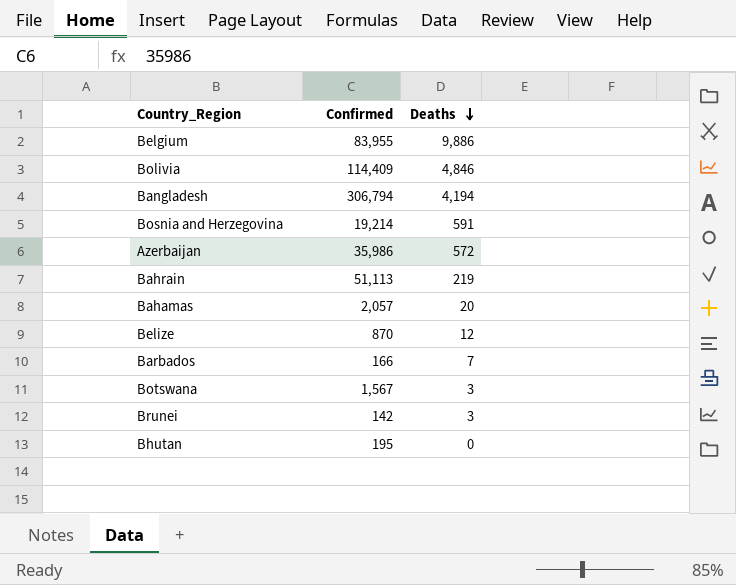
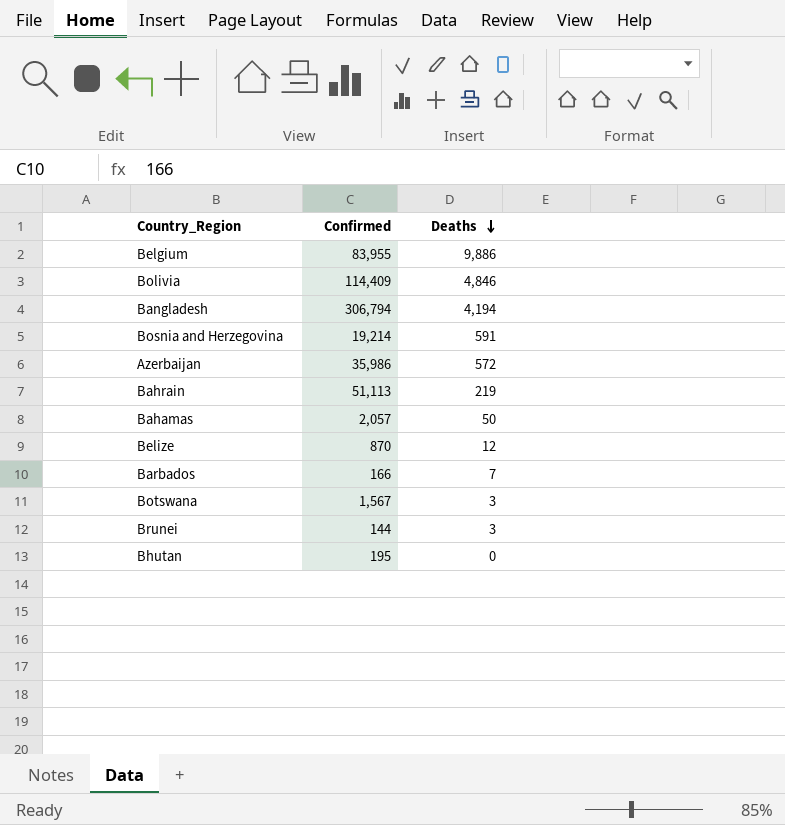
Bahamas | Deaths: 20 -> 50
Brunei | Confirmed: 142 -> 144

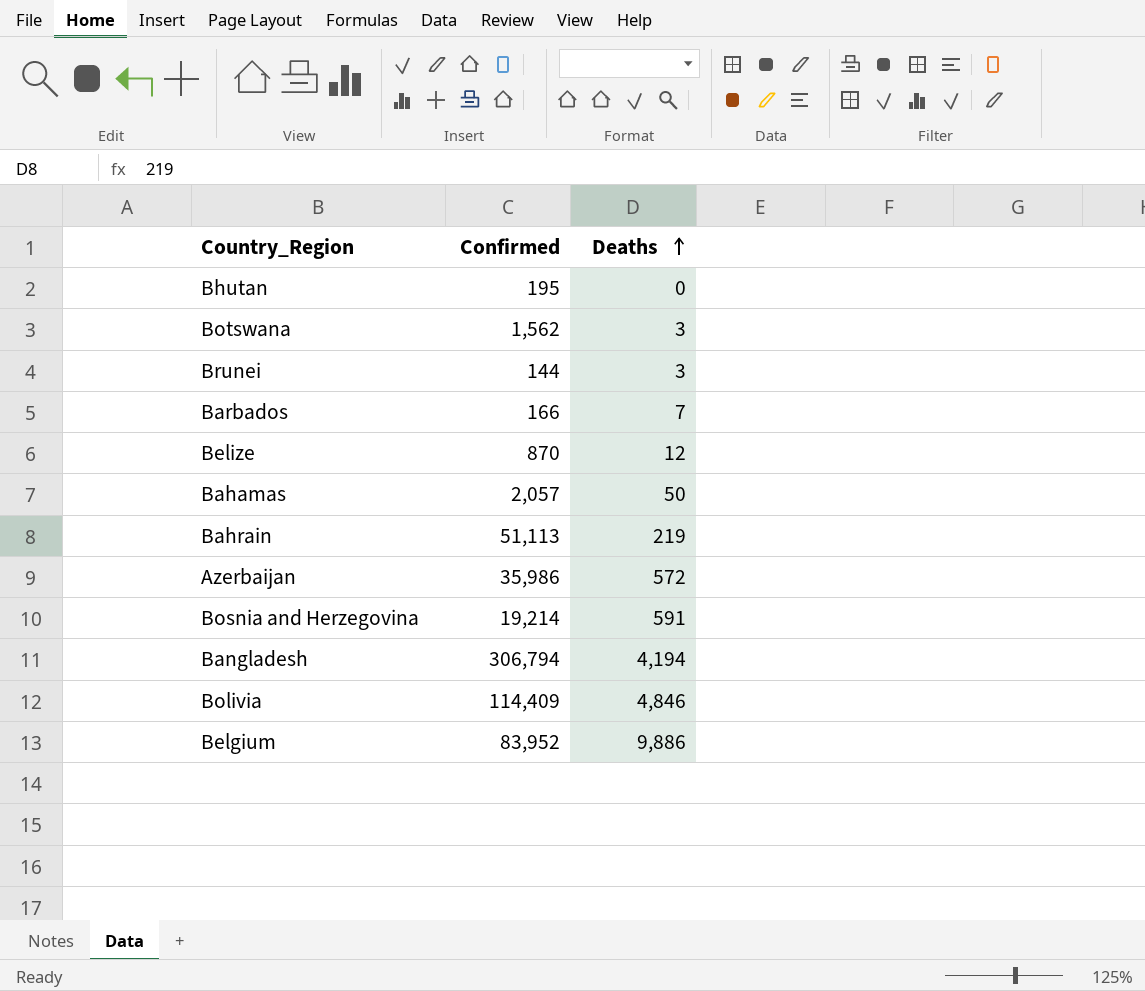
row order: Deaths descending -> Deaths ascending
Botswana | Confirmed: 1,567 -> 1,562
Belgium | Confirmed: 83,955 -> 83,952

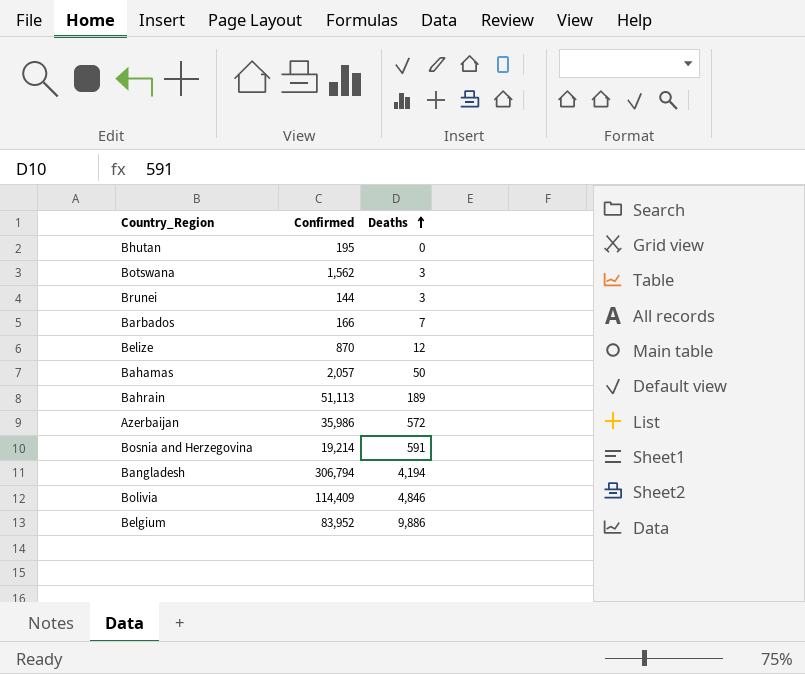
Bahrain | Deaths: 219 -> 189

